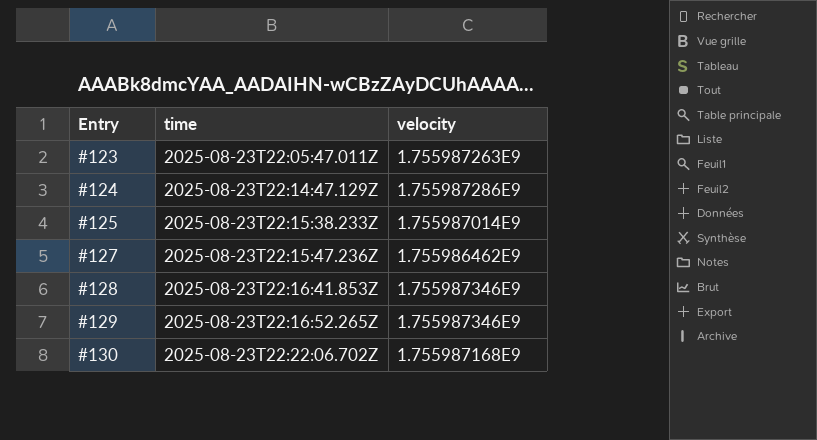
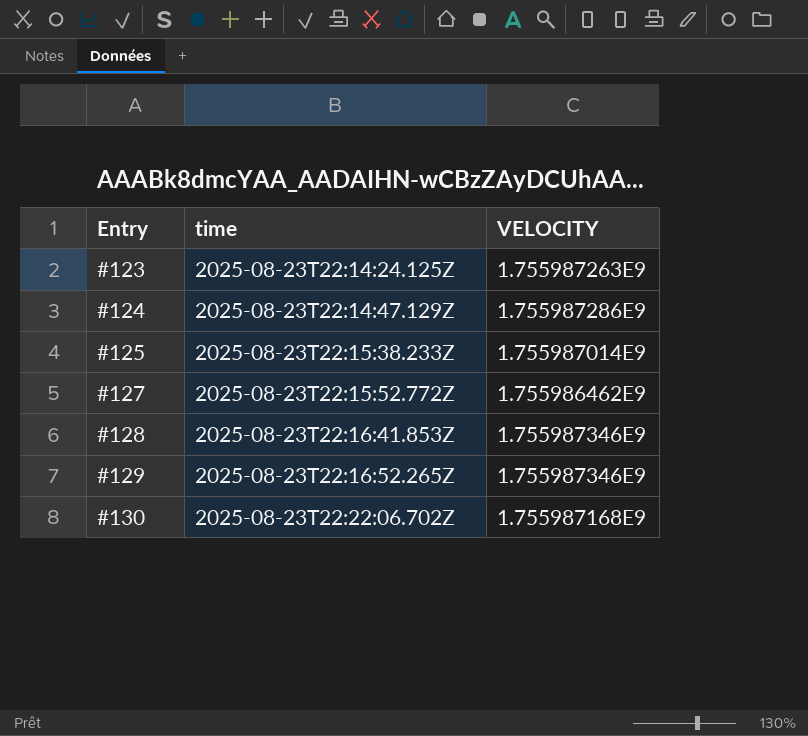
column name: velocity -> VELOCITY
#123 | time: 2025-08-23T22:05:47.011Z -> 2025-08-23T22:14:24.125Z
#127 | time: 2025-08-23T22:15:47.236Z -> 2025-08-23T22:15:52.772Z

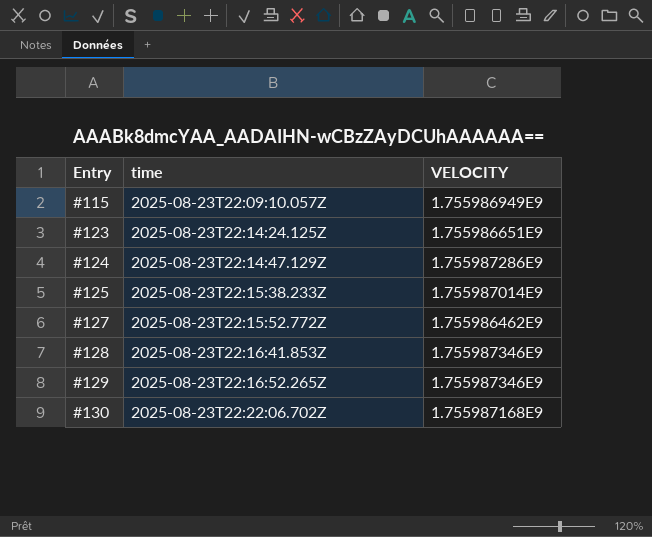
row #115: none -> 2025-08-23T22:09:10.057Z | 1.755986949E9
#123 | VELOCITY: 1.755987263E9 -> 1.755986651E9

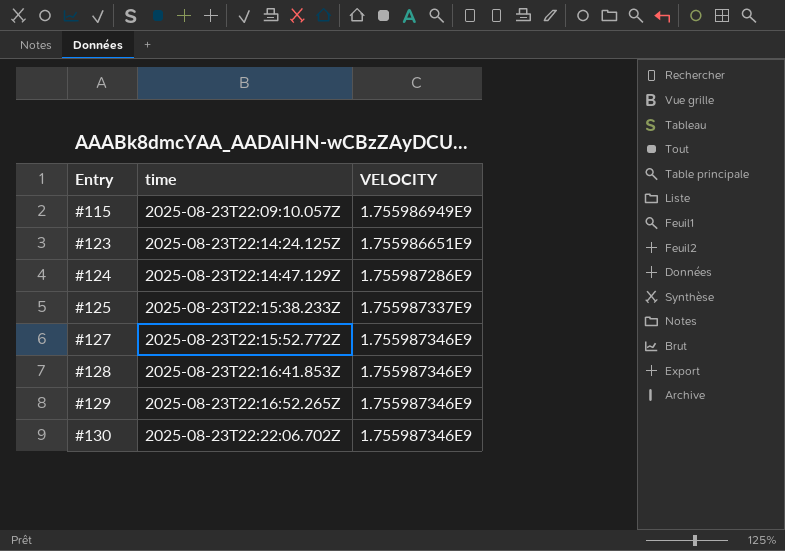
#125 | VELOCITY: 1.755987014E9 -> 1.755987337E9
#127 | VELOCITY: 1.755986462E9 -> 1.755987346E9
#130 | VELOCITY: 1.755987168E9 -> 1.755987346E9

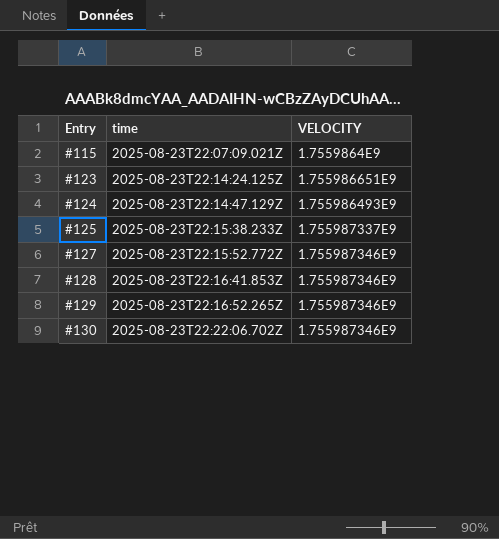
#115 | time: 2025-08-23T22:09:10.057Z -> 2025-08-23T22:07:09.021Z
#115 | VELOCITY: 1.755986949E9 -> 1.7559864E9
#124 | VELOCITY: 1.755987286E9 -> 1.755986493E9

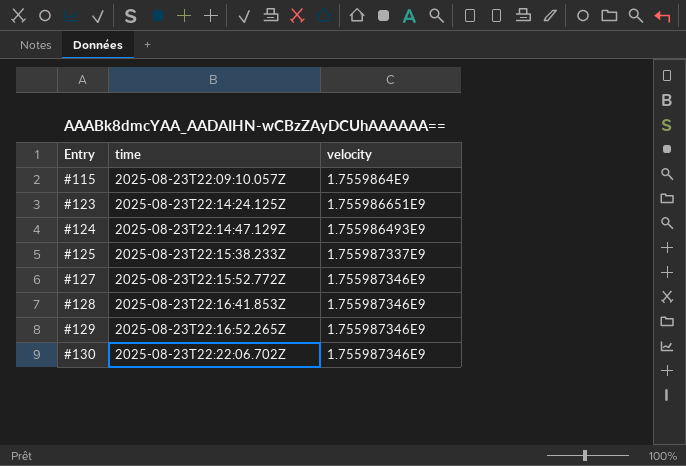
column name: VELOCITY -> velocity
#115 | time: 2025-08-23T22:07:09.021Z -> 2025-08-23T22:09:10.057Z

